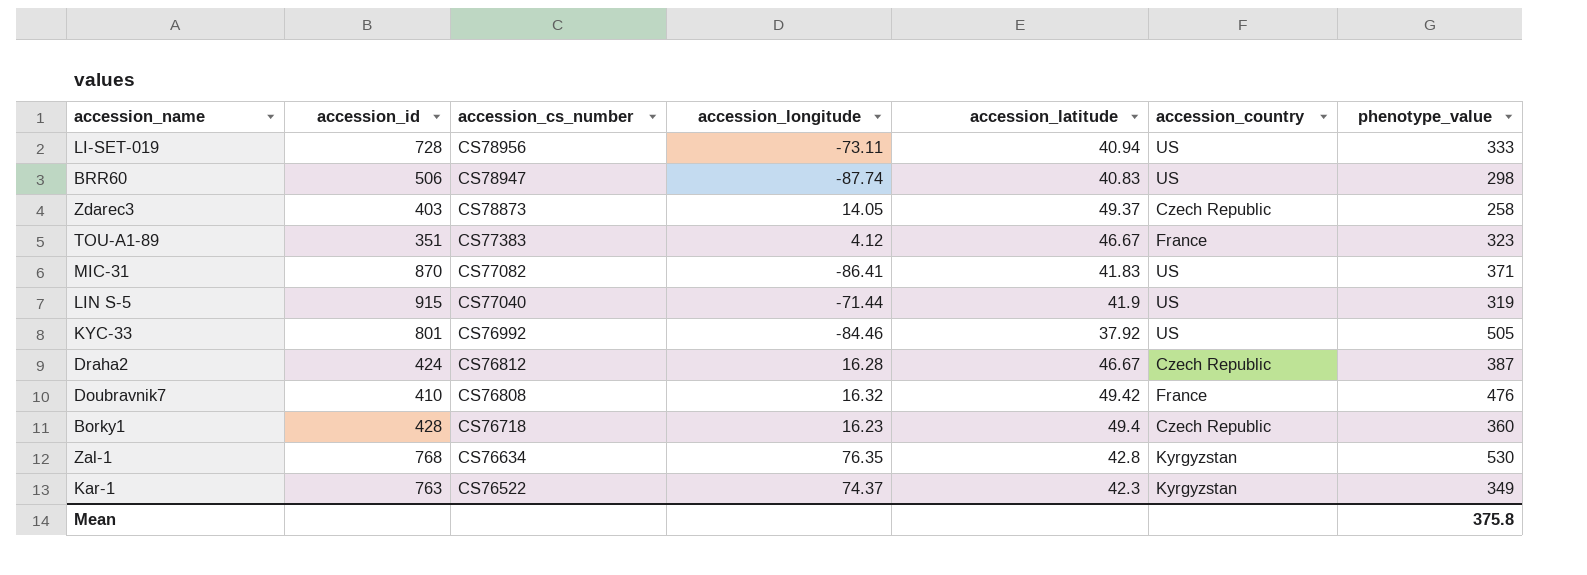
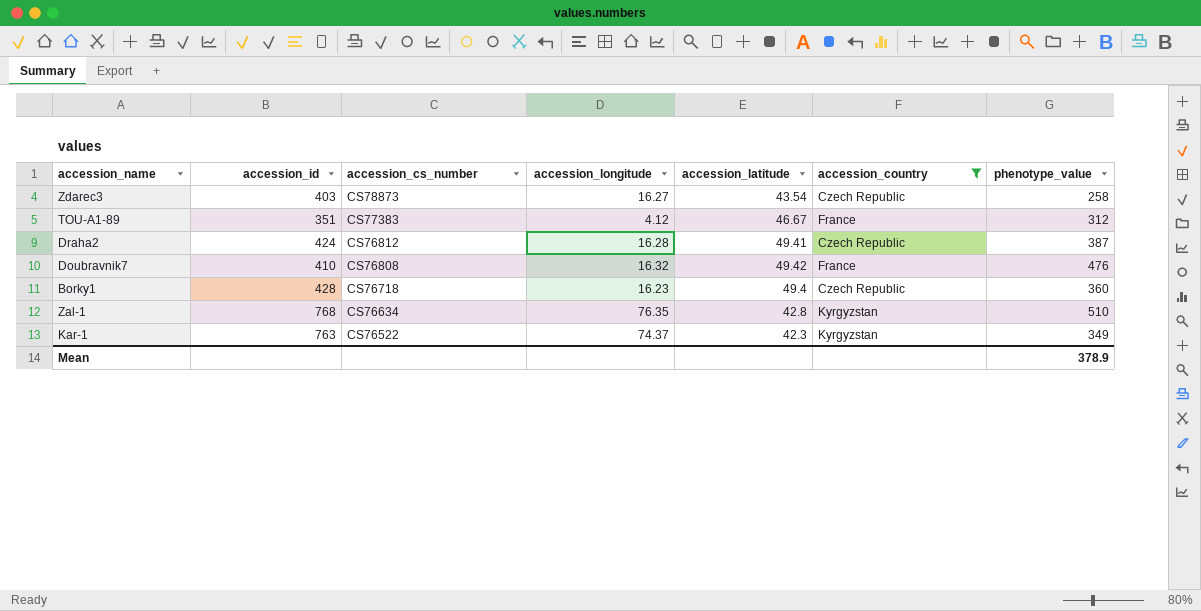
filter: none -> accession_country != US
Zdarec3 | accession_longitude: 14.05 -> 16.27
Zdarec3 | accession_latitude: 49.37 -> 43.54
TOU-A1-89 | phenotype_value: 323 -> 312
Draha2 | accession_latitude: 46.67 -> 49.41
Zal-1 | phenotype_value: 530 -> 510
Mean | phenotype_value: 375.8 -> 378.9

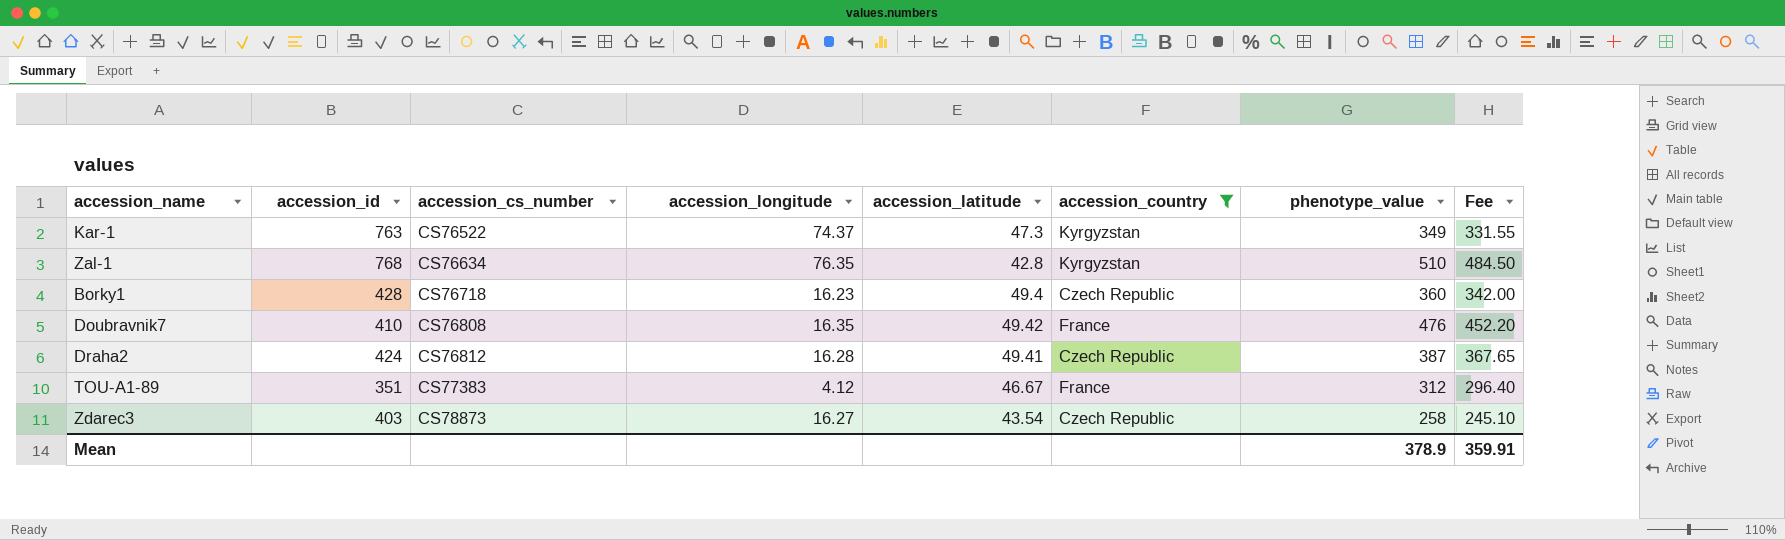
row order: accession_cs_number descending -> accession_cs_number ascending
column Fee | formula: none -> [phenotype_value] * 0.95
Kar-1 | accession_latitude: 42.3 -> 47.3
Doubravnik7 | accession_longitude: 16.32 -> 16.35

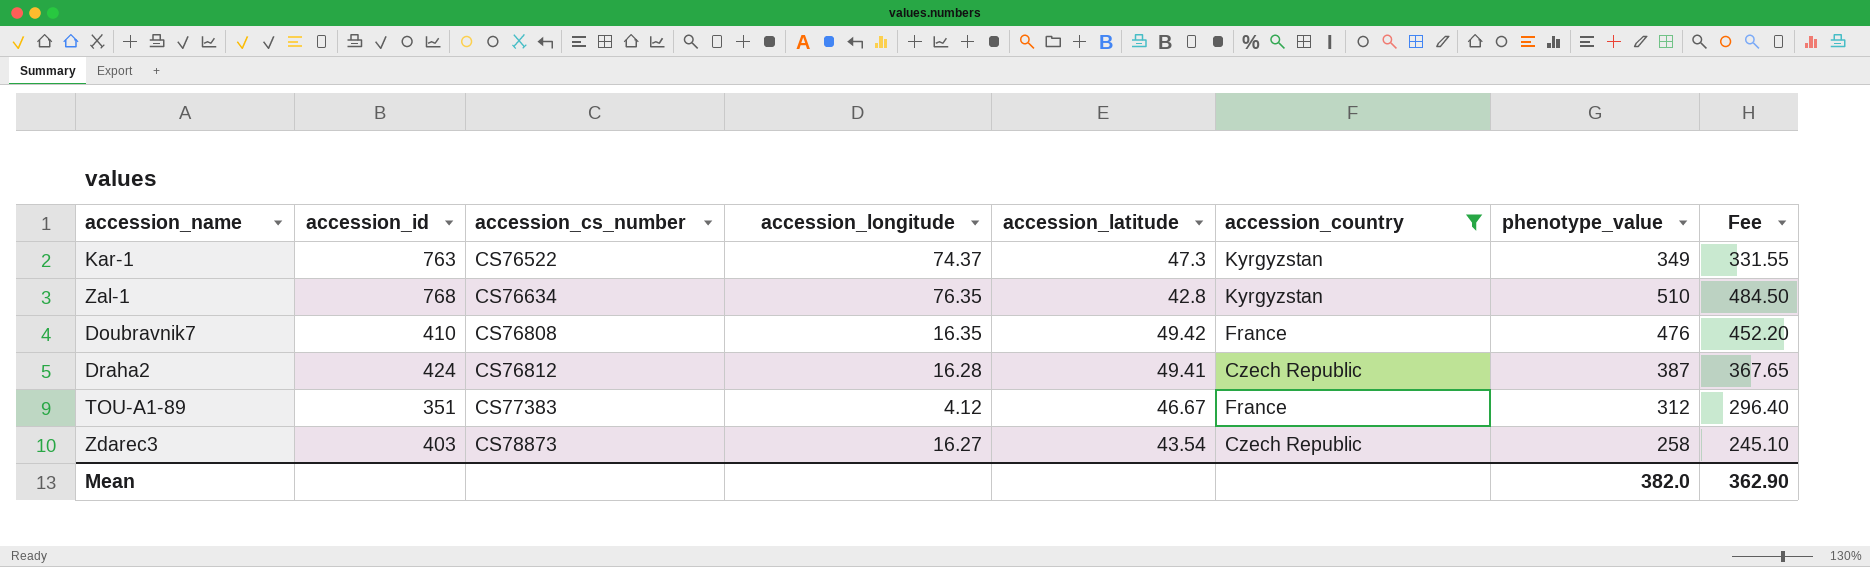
row Borky1: 428 | CS76718 | 16.23 | 49.4 | Czech Republic | 360 | 342.00 -> none
Mean | phenotype_value: 378.9 -> 382.0
Mean | Fee: 359.91 -> 362.90

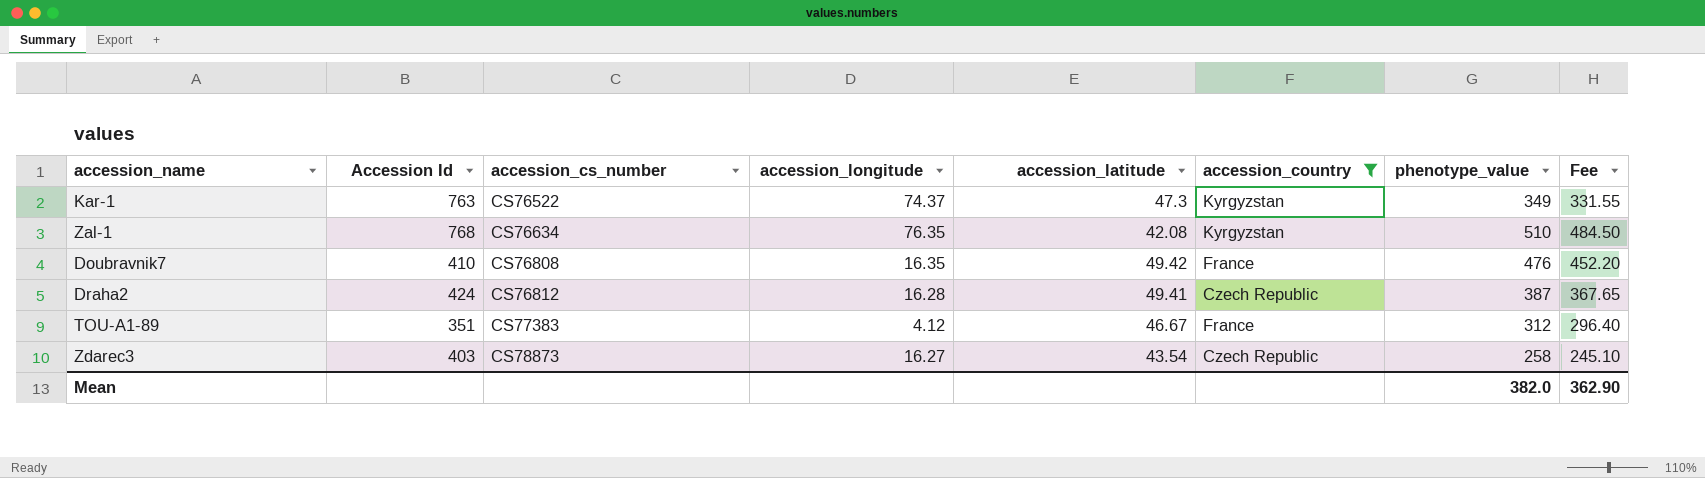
column name: accession_id -> Accession Id
Zal-1 | accession_latitude: 42.8 -> 42.08

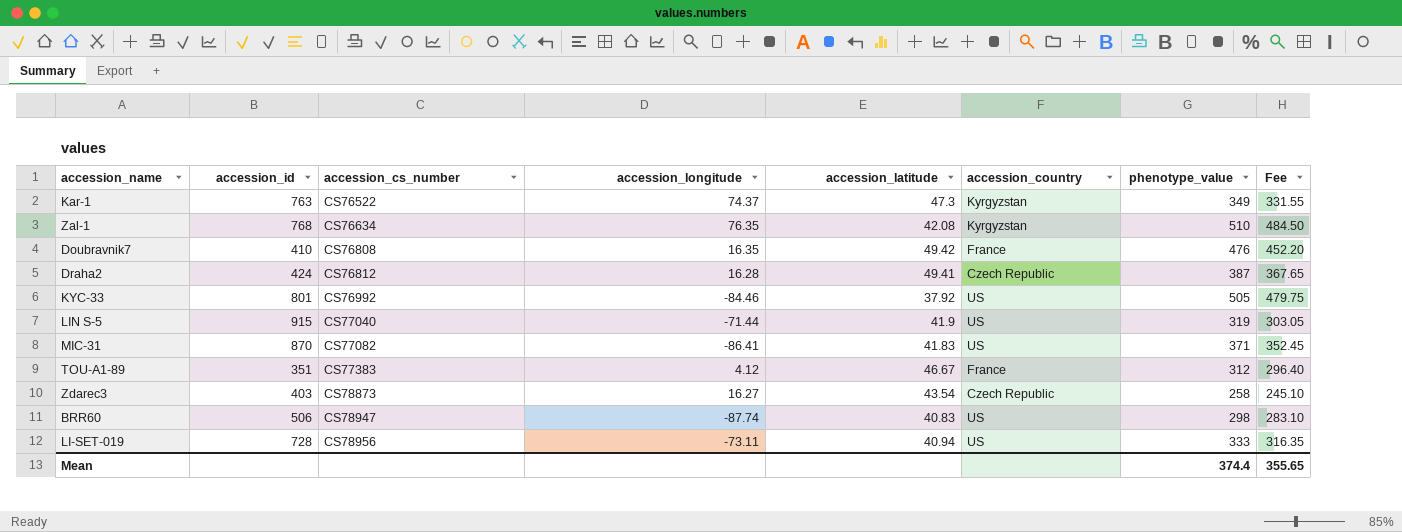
filter: accession_country != US -> none
column name: Accession Id -> accession_id
Mean | phenotype_value: 382.0 -> 374.4
Mean | Fee: 362.90 -> 355.65

